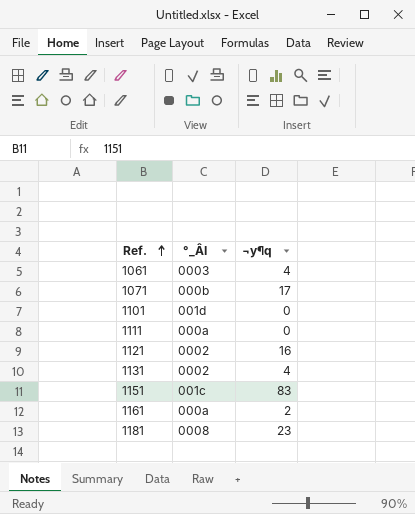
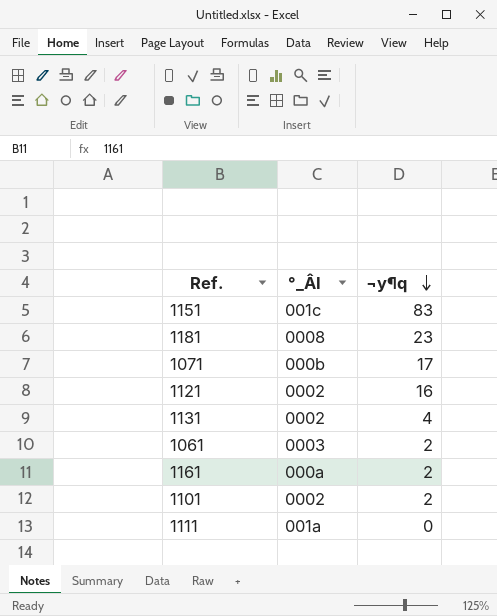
row order: Ref. ascending -> ¬y¶q descending
1061 | ¬y¶q: 4 -> 2
1101 | °_ÂI: 001d -> 0002
1101 | ¬y¶q: 0 -> 2
1111 | °_ÂI: 000a -> 001a

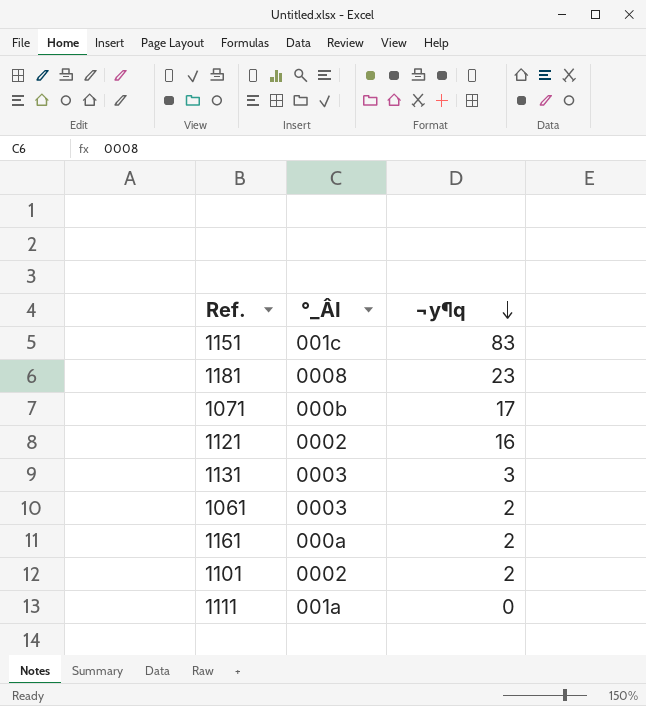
1131 | °_ÂI: 0002 -> 0003
1131 | ¬y¶q: 4 -> 3

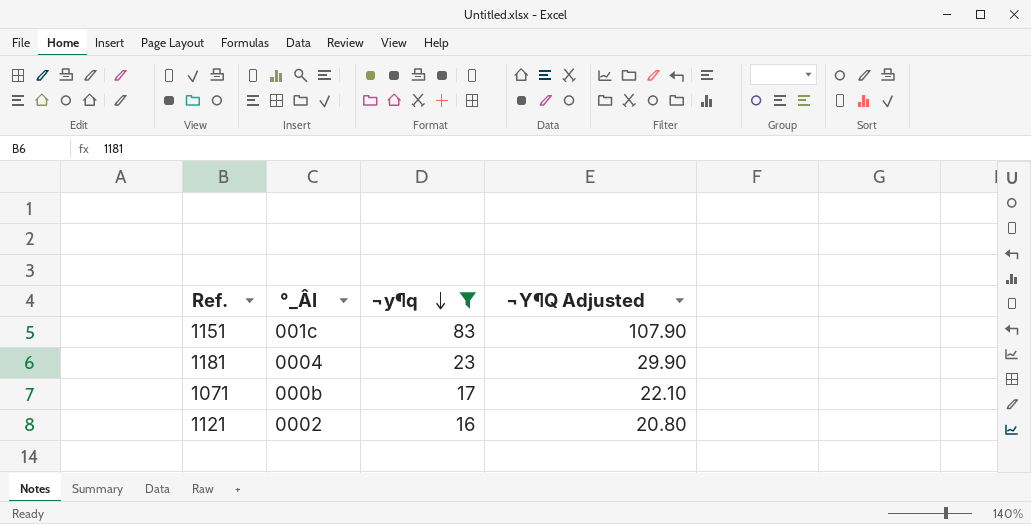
filter: none -> ¬y¶q >= 16
column ¬Y¶Q Adjusted | formula: none -> [¬y¶q] * 1.3
1181 | °_ÂI: 0008 -> 0004

